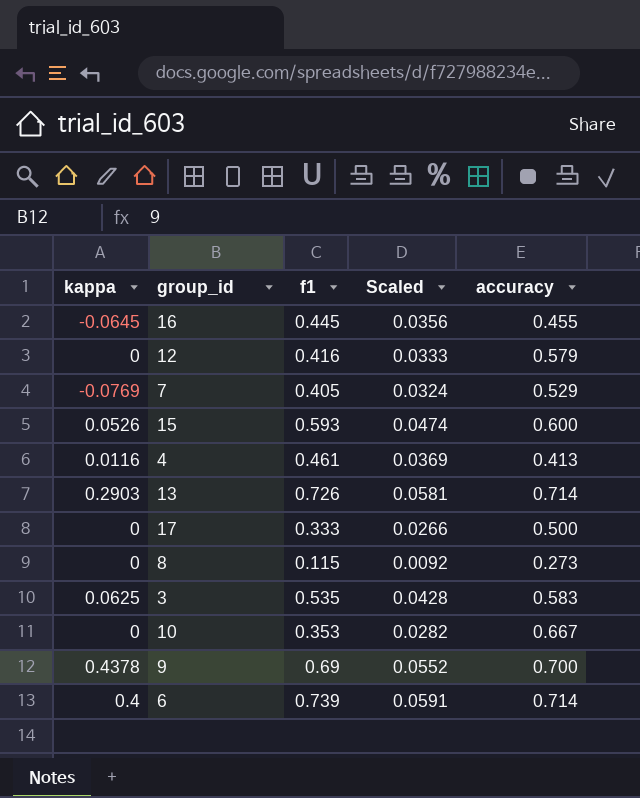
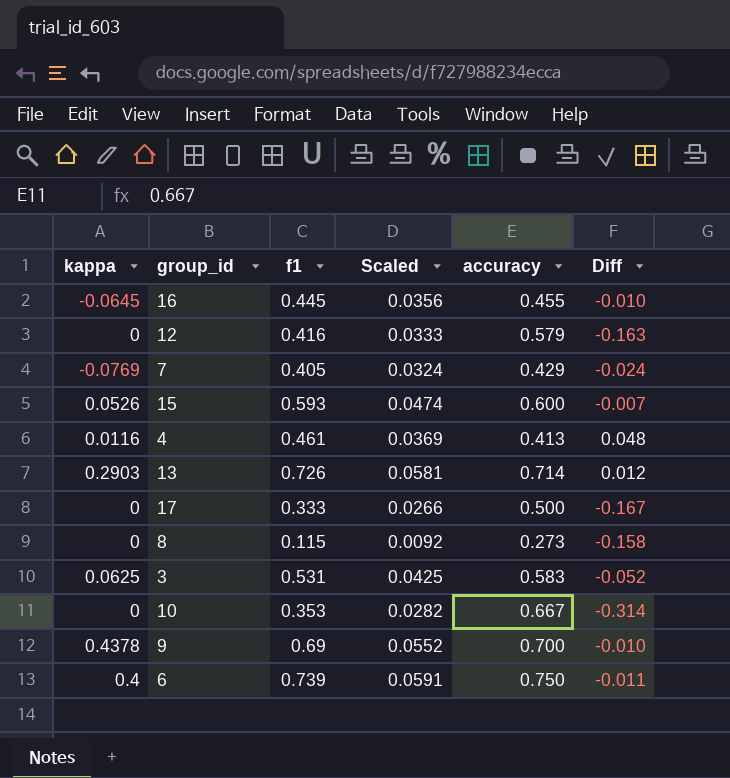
column Diff | formula: none -> [f1] - [accuracy]
7 | accuracy: 0.529 -> 0.429
3 | f1: 0.535 -> 0.531
3 | Scaled: 0.0428 -> 0.0425
6 | accuracy: 0.714 -> 0.750

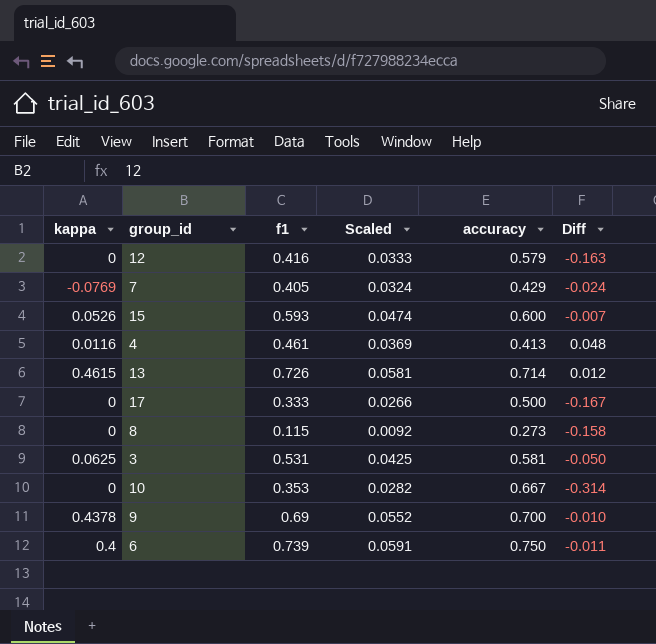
row 16: -0.0645 | 0.445 | 0.0356 | 0.455 | -0.010 -> none
13 | kappa: 0.2903 -> 0.4615
3 | accuracy: 0.583 -> 0.581
3 | Diff: -0.052 -> -0.050

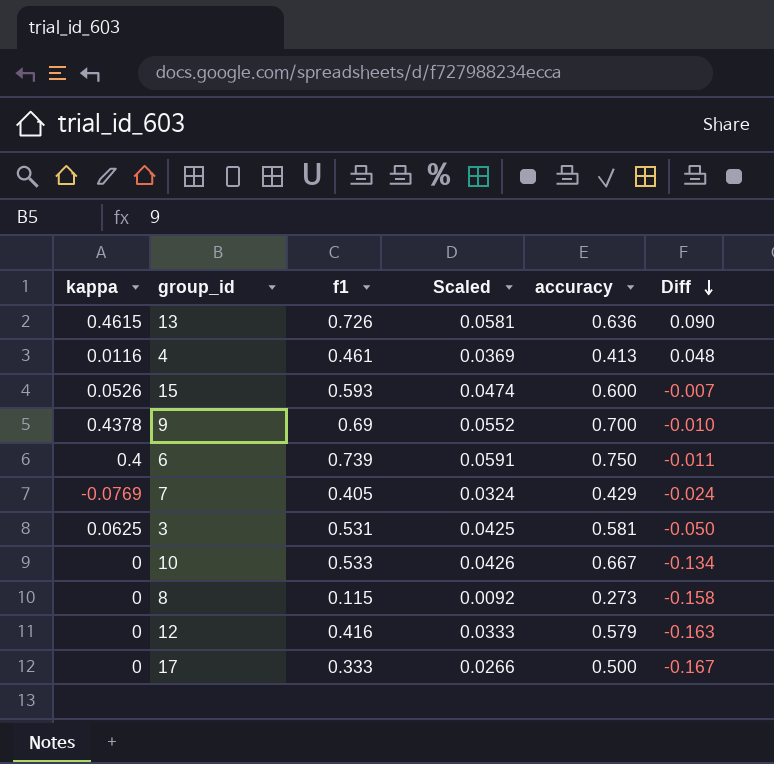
row order: none -> Diff descending
13 | accuracy: 0.714 -> 0.636
13 | Diff: 0.012 -> 0.090
10 | f1: 0.353 -> 0.533
10 | Scaled: 0.0282 -> 0.0426
10 | Diff: -0.314 -> -0.134

